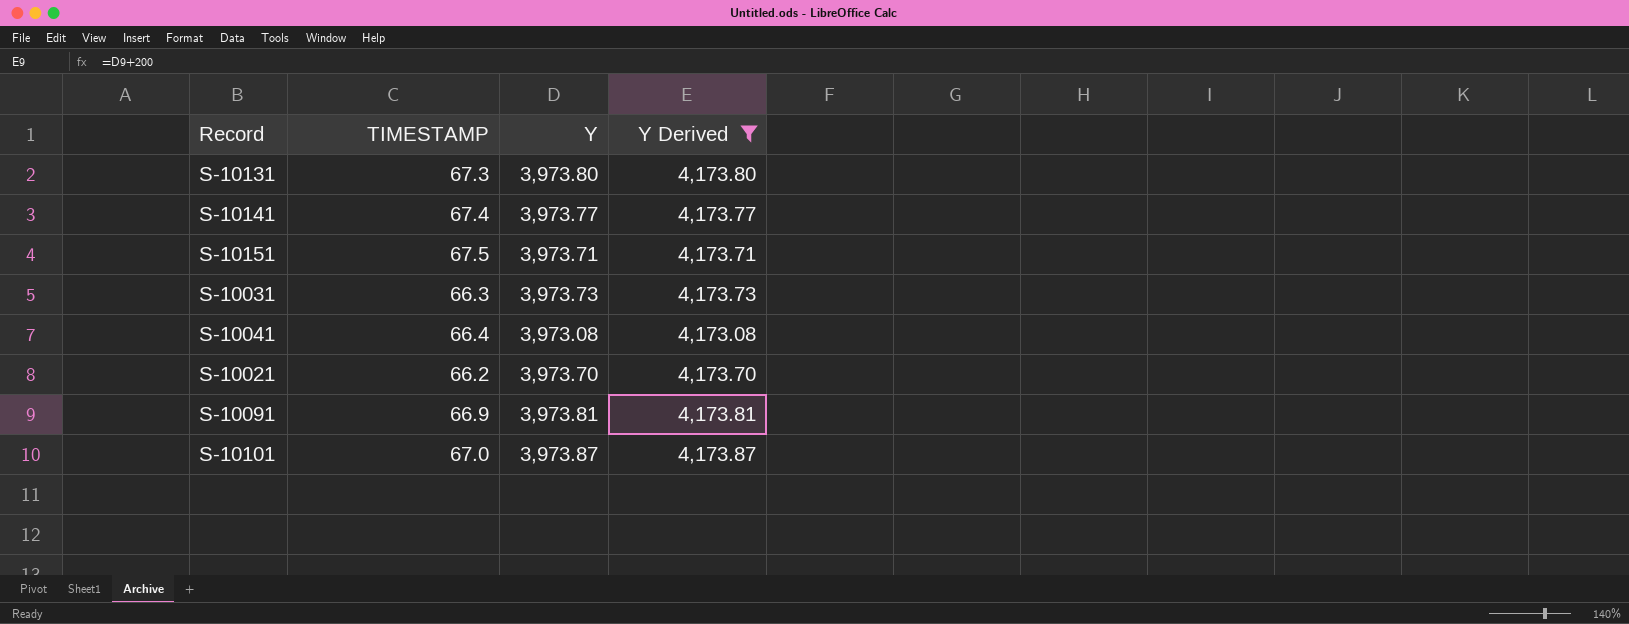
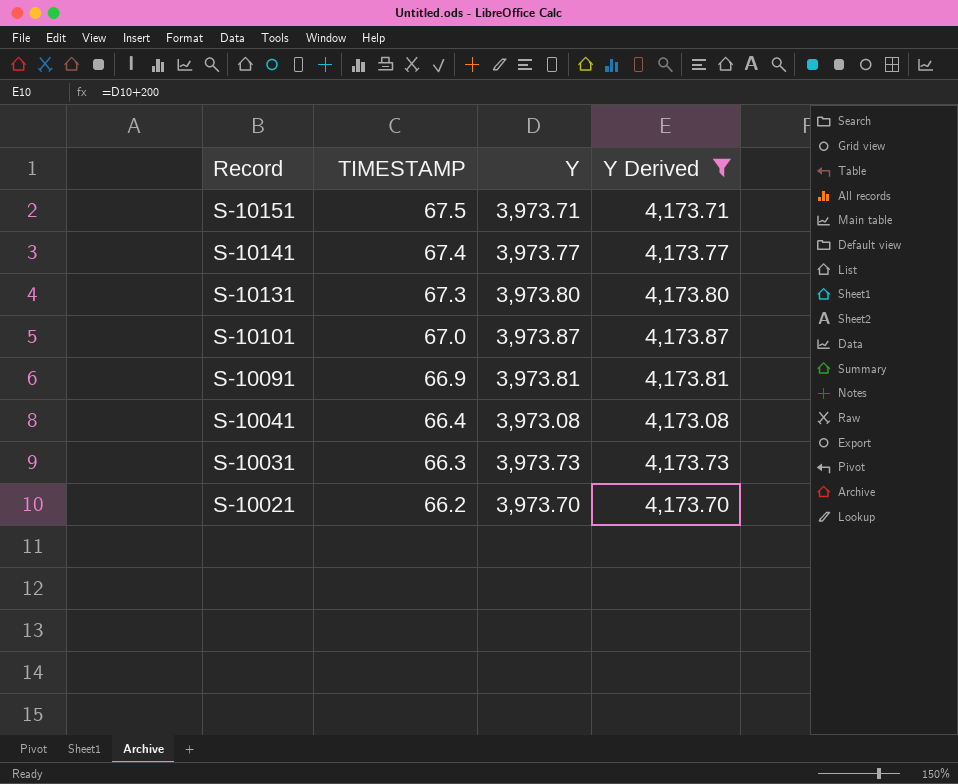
row order: none -> Record descending

